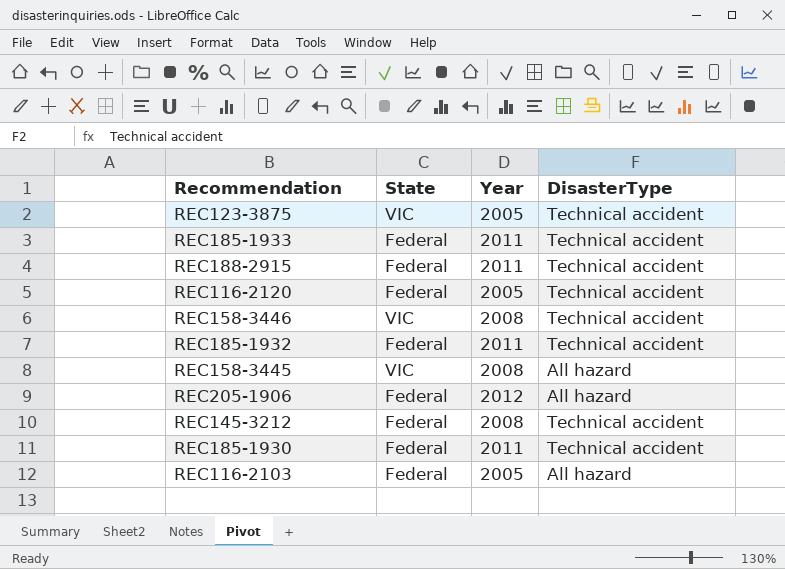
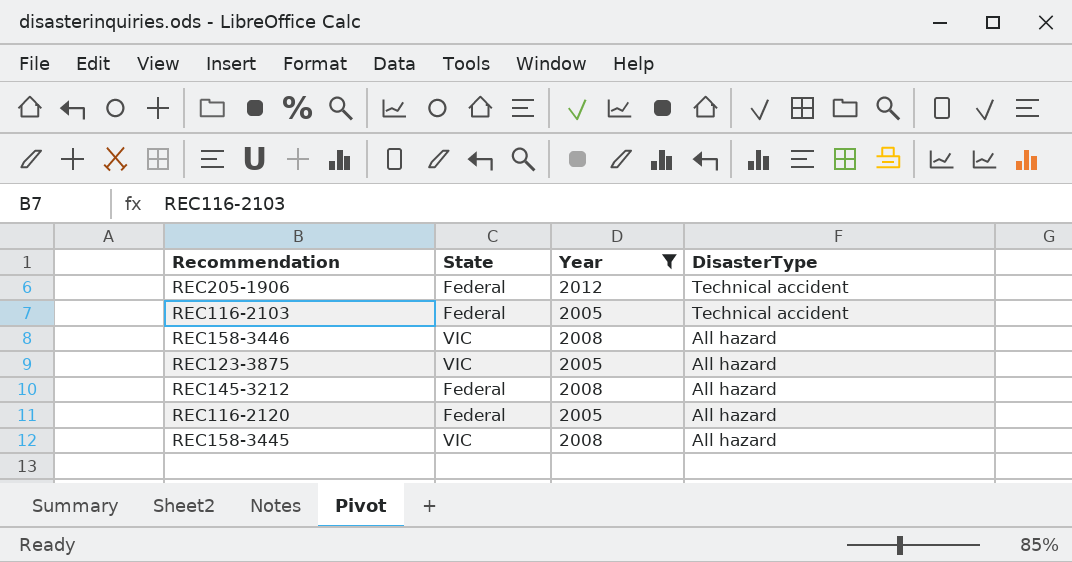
filter: none -> Year != 2011
row order: none -> DisasterType descending
REC205-1906 | DisasterType: All hazard -> Technical accident
REC116-2103 | DisasterType: All hazard -> Technical accident
REC158-3446 | DisasterType: Technical accident -> All hazard
REC123-3875 | DisasterType: Technical accident -> All hazard
REC145-3212 | DisasterType: Technical accident -> All hazard
REC116-2120 | DisasterType: Technical accident -> All hazard

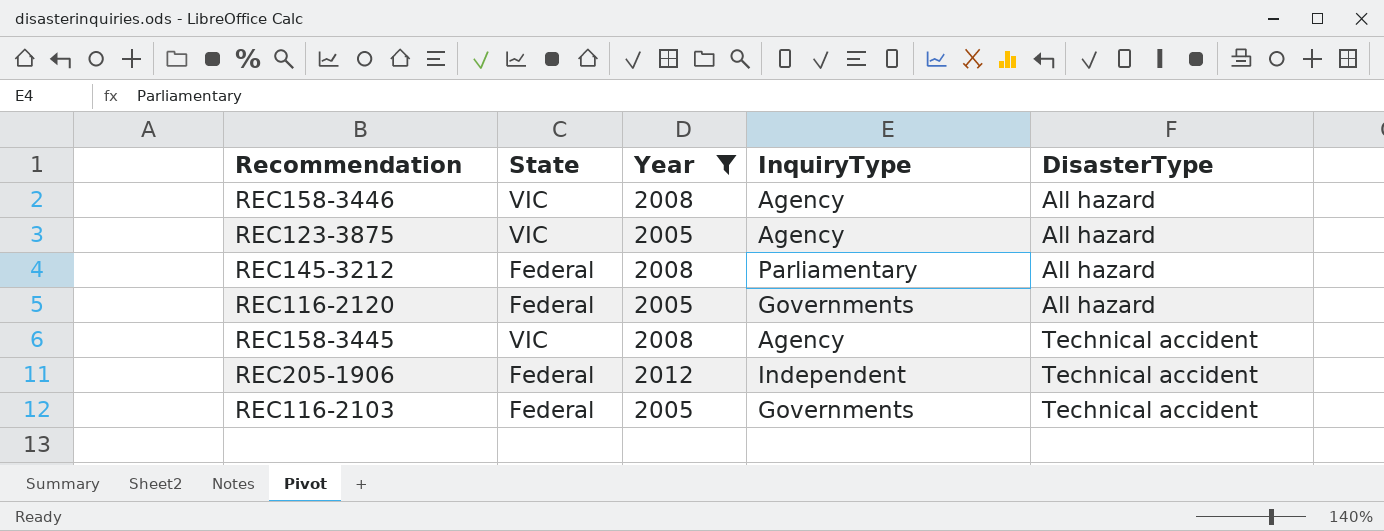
row order: DisasterType descending -> DisasterType ascending
column InquiryType | position: none -> 4
REC158-3445 | DisasterType: All hazard -> Technical accident

